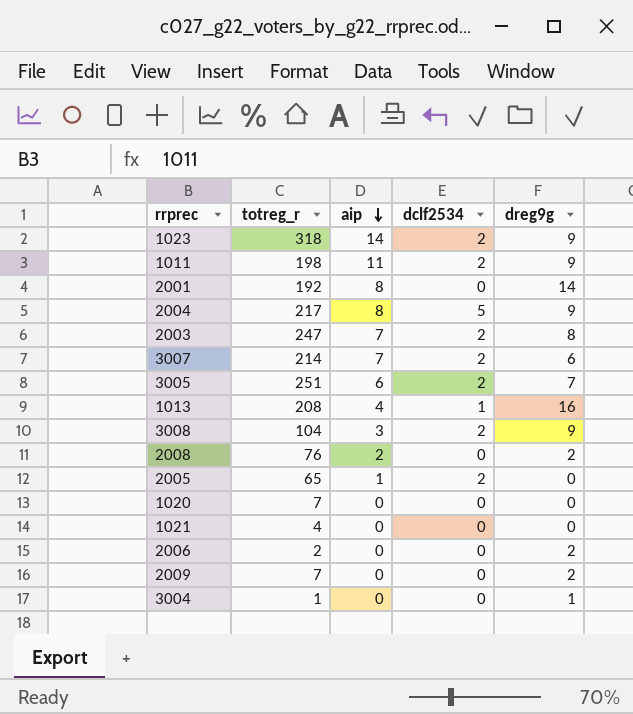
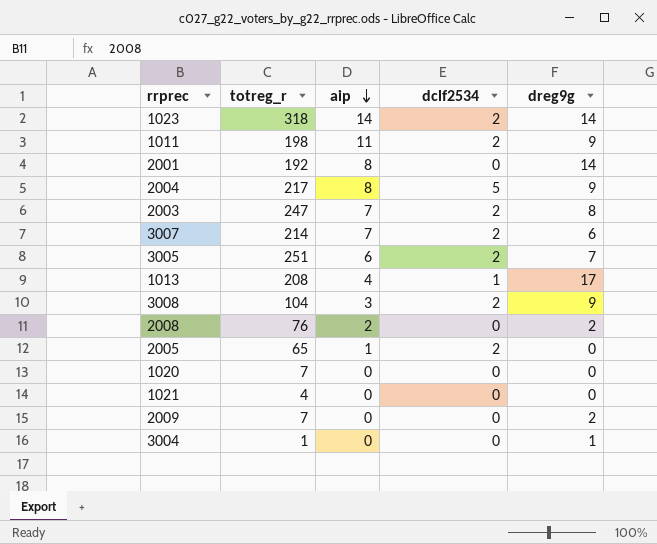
row 2006: 2 | 0 | 0 | 2 -> none
1023 | dreg9g: 9 -> 14
1013 | dreg9g: 16 -> 17

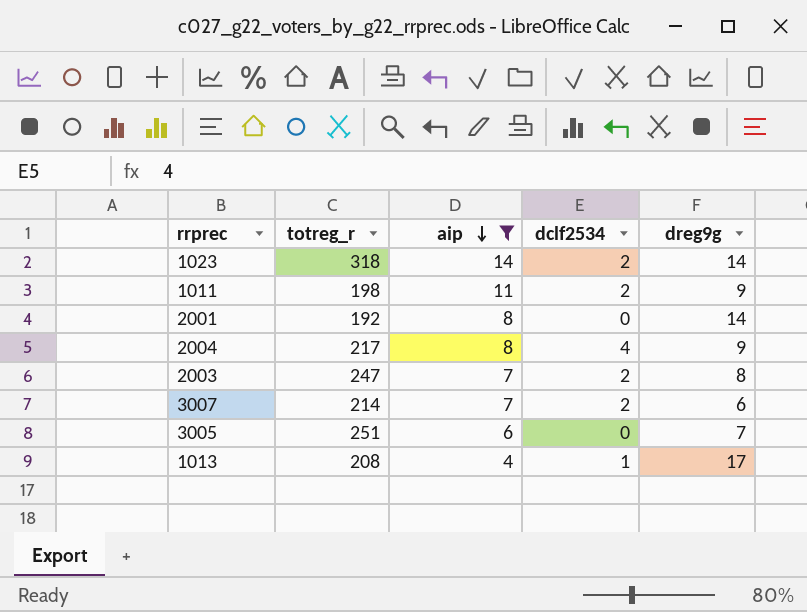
filter: none -> aip >= 4
2004 | dclf2534: 5 -> 4
3005 | dclf2534: 2 -> 0

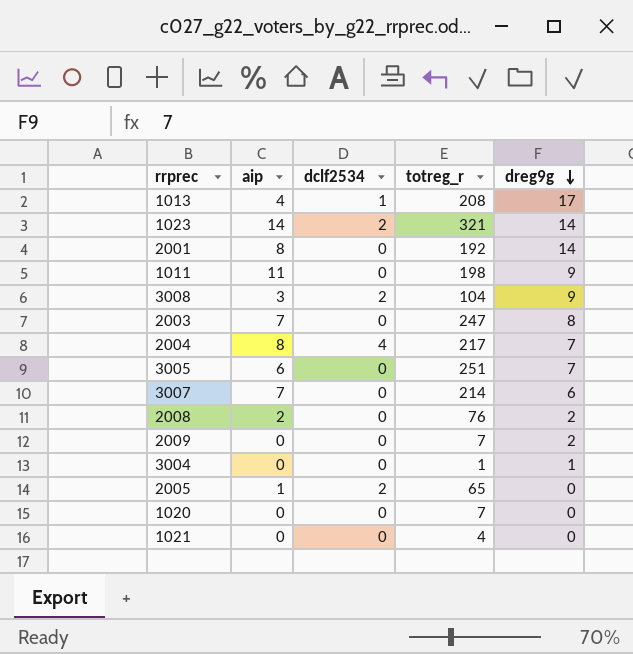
filter: aip >= 4 -> none
row order: aip descending -> dreg9g descending
column totreg_r | position: 2 -> 4
1023 | totreg_r: 318 -> 321
1011 | dclf2534: 2 -> 0
2003 | dclf2534: 2 -> 0
2004 | dreg9g: 9 -> 7
3007 | dclf2534: 2 -> 0

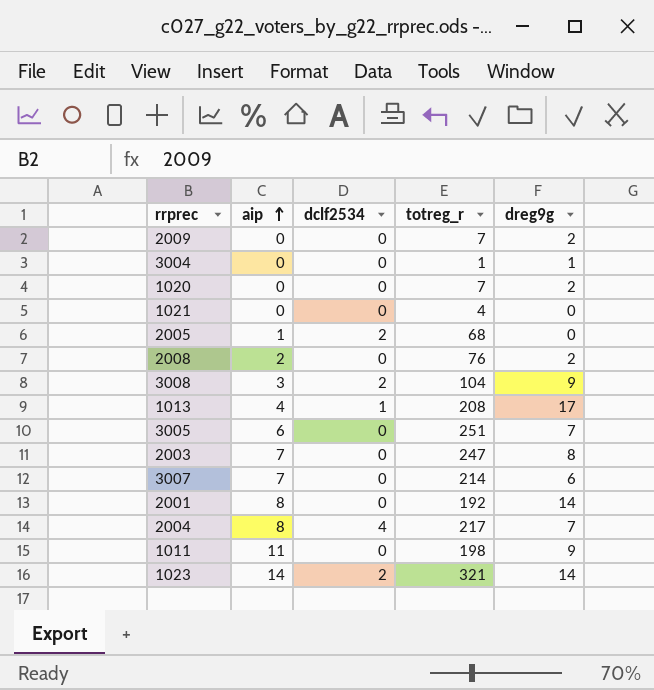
row order: dreg9g descending -> aip ascending
1020 | dreg9g: 0 -> 2
2005 | totreg_r: 65 -> 68

